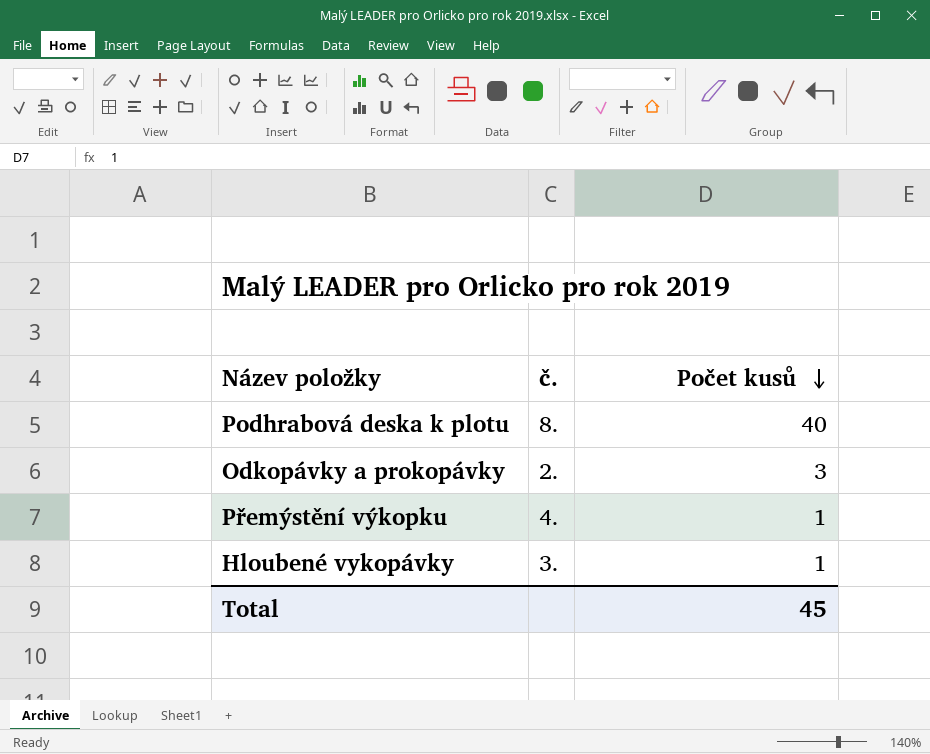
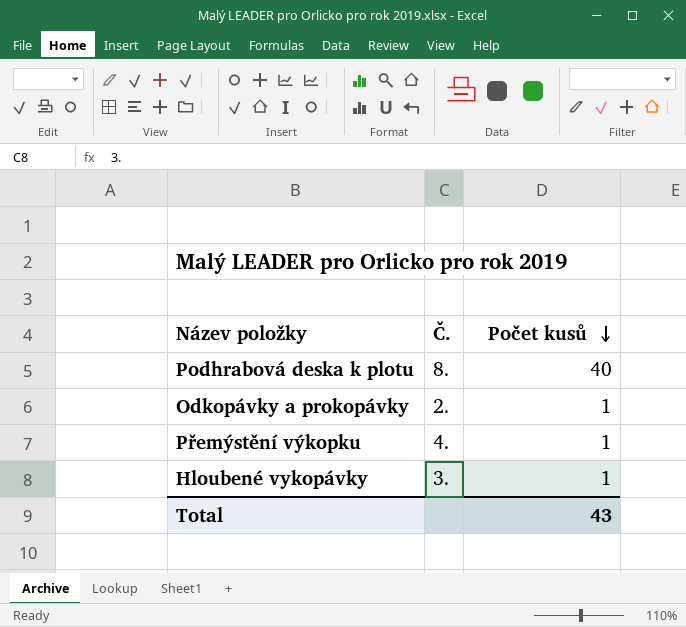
column name: č. -> Č.
Odkopávky a prokopávky | Počet kusů: 3 -> 1
Total | Počet kusů: 45 -> 43

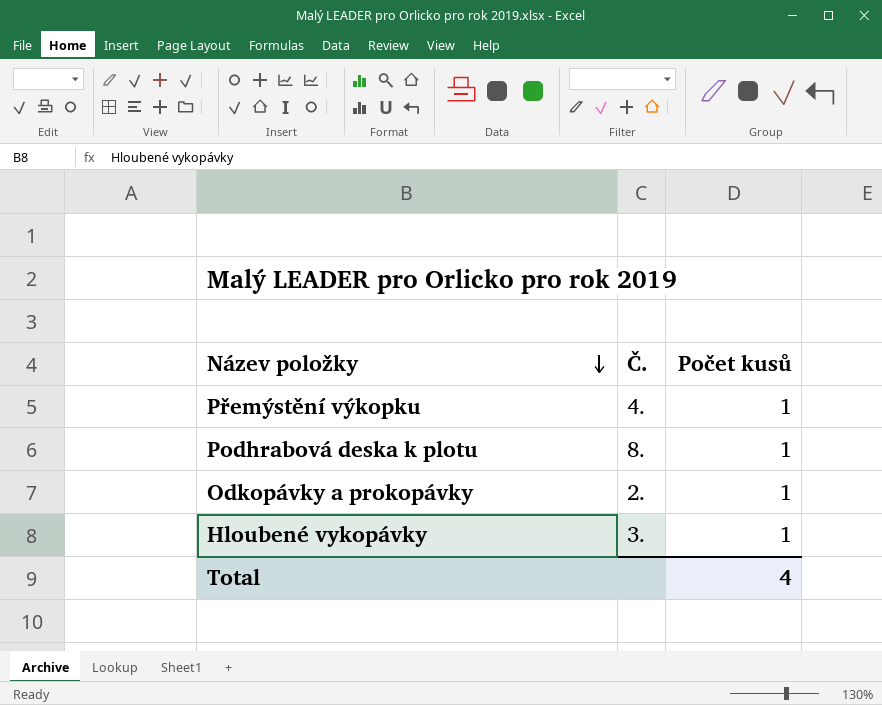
row order: Počet kusů descending -> Název položky descending
Podhrabová deska k plotu | Počet kusů: 40 -> 1
Total | Počet kusů: 43 -> 4

